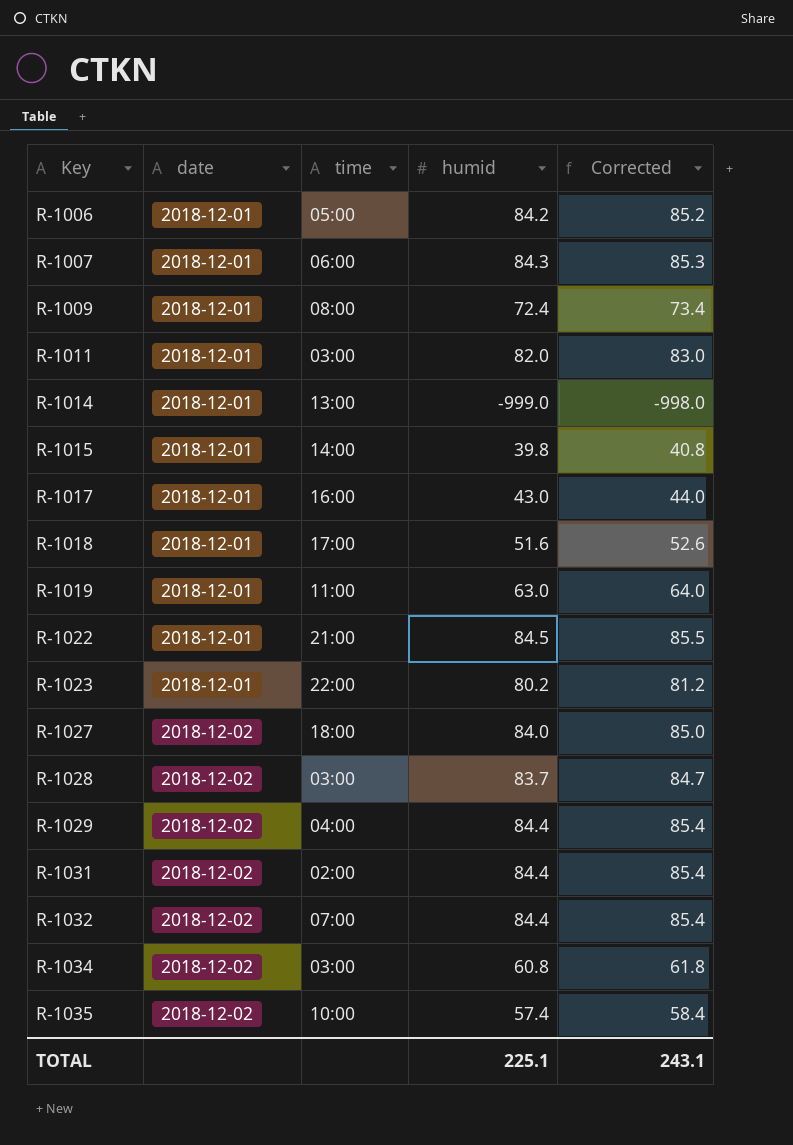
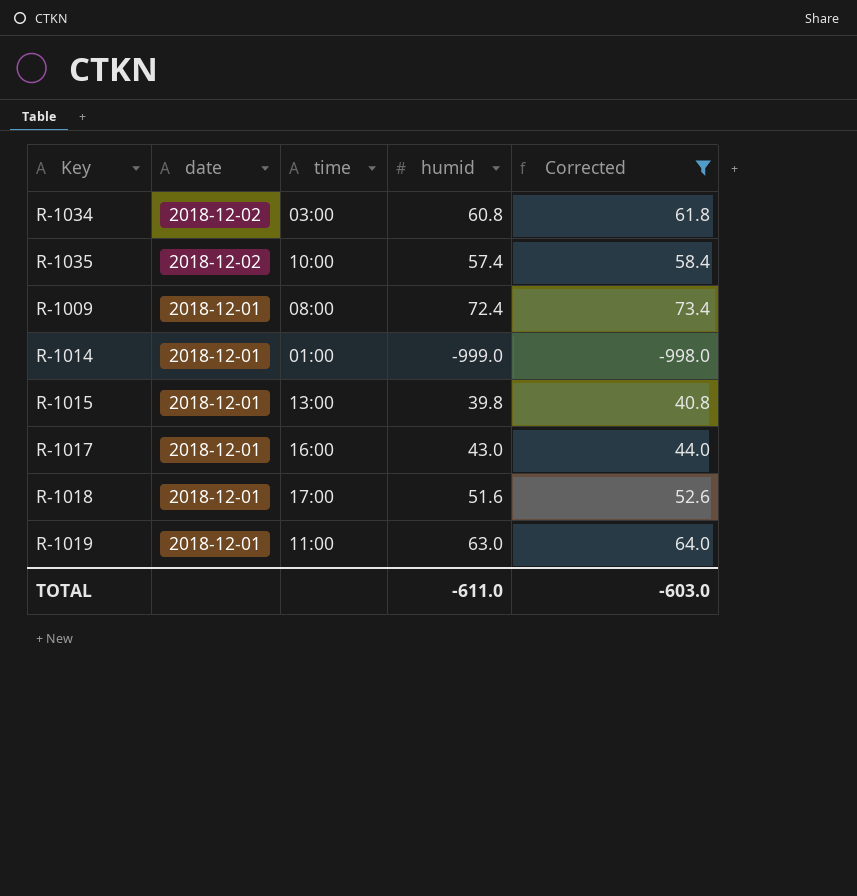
filter: none -> Corrected <= 73.4
row order: Key ascending -> date descending
R-1014 | time: 13:00 -> 01:00
R-1015 | time: 14:00 -> 13:00
TOTAL | humid: 225.1 -> -611.0
TOTAL | Corrected: 243.1 -> -603.0

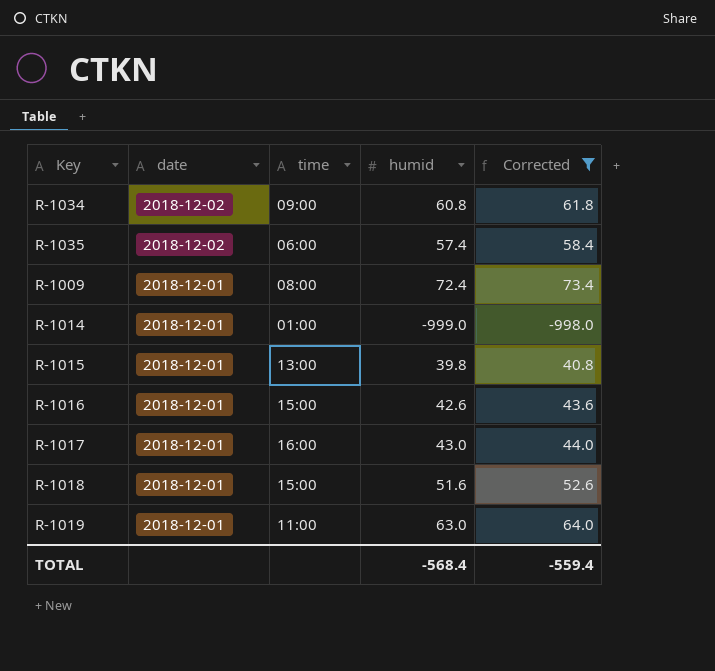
R-1034 | time: 03:00 -> 09:00
R-1035 | time: 10:00 -> 06:00
row R-1016: none -> 2018-12-01 | 15:00 | 42.6 | 43.6
R-1018 | time: 17:00 -> 15:00
TOTAL | humid: -611.0 -> -568.4
TOTAL | Corrected: -603.0 -> -559.4

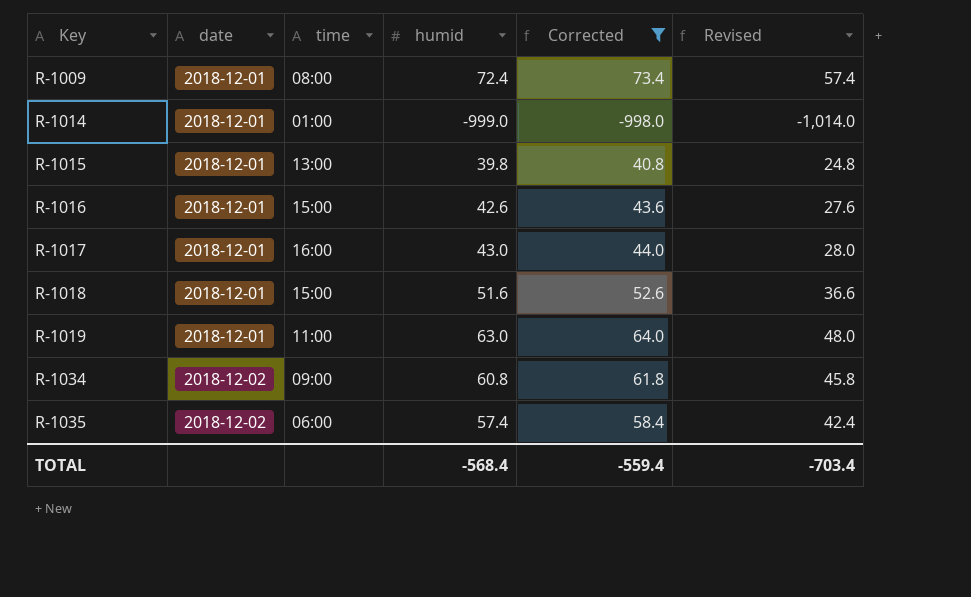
row order: date descending -> Key ascending
column Revised | formula: none -> [humid] - 15

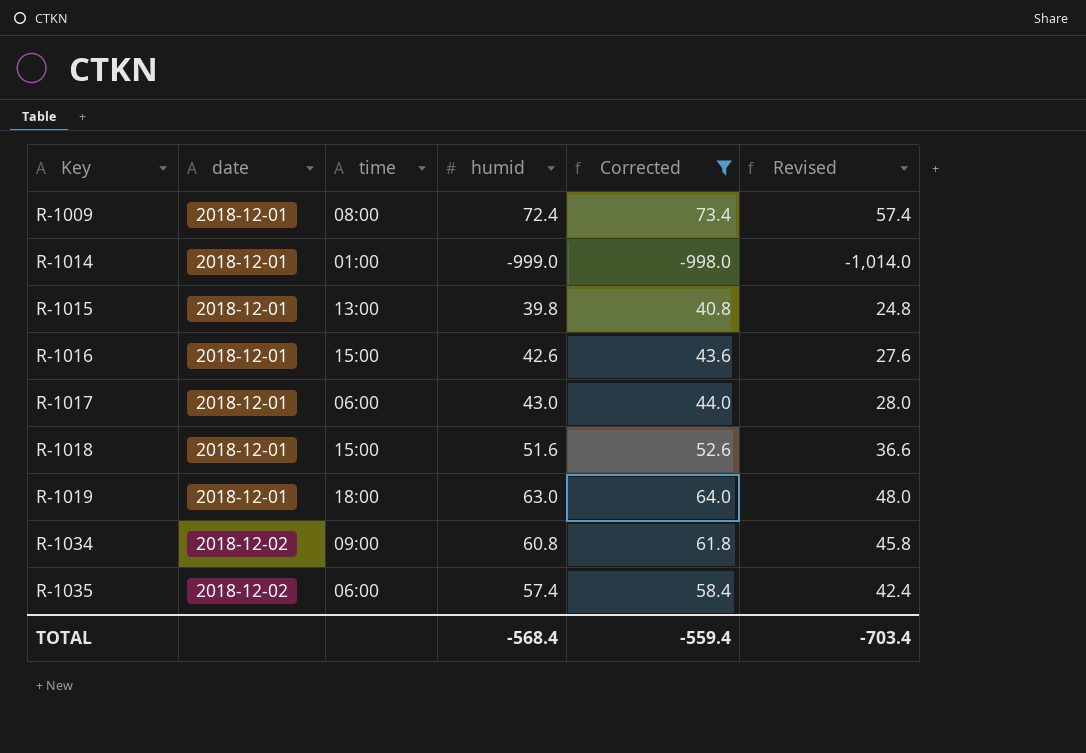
R-1017 | time: 16:00 -> 06:00
R-1019 | time: 11:00 -> 18:00

